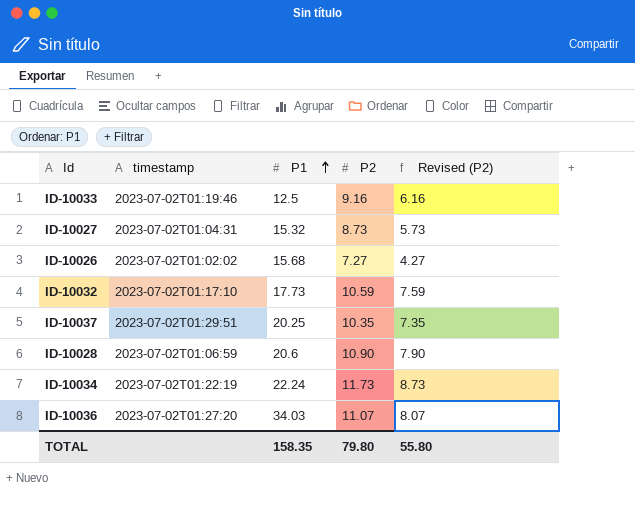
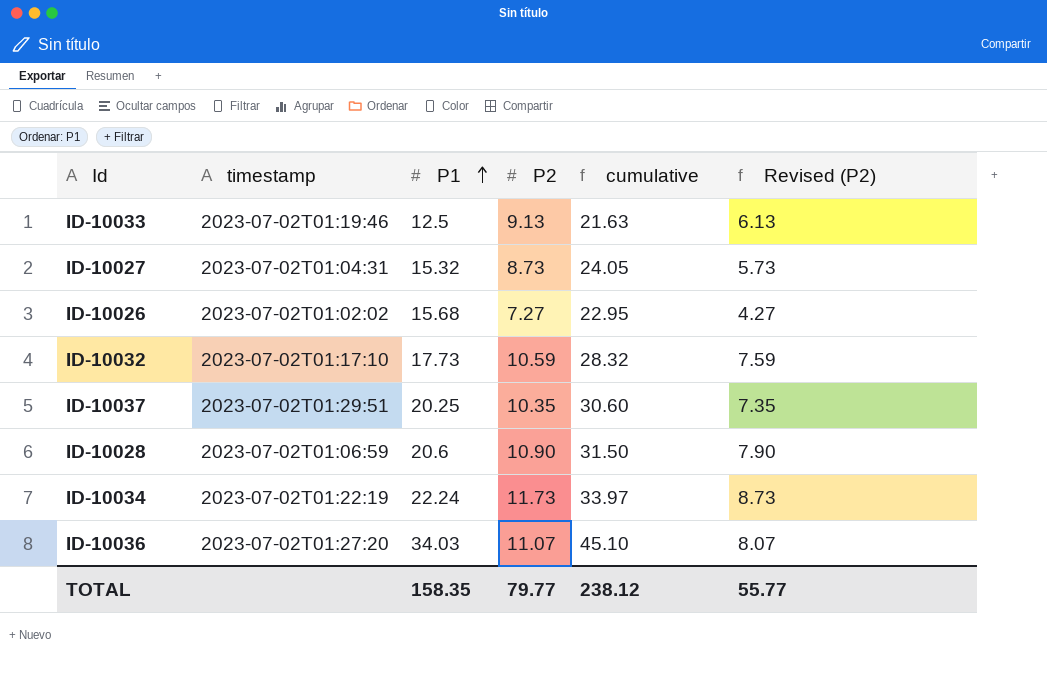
column cumulative | formula: none -> [P1] + [P2]
ID-10033 | P2: 9.16 -> 9.13
ID-10033 | Revised (P2): 6.16 -> 6.13
TOTAL | P2: 79.80 -> 79.77
TOTAL | Revised (P2): 55.80 -> 55.77

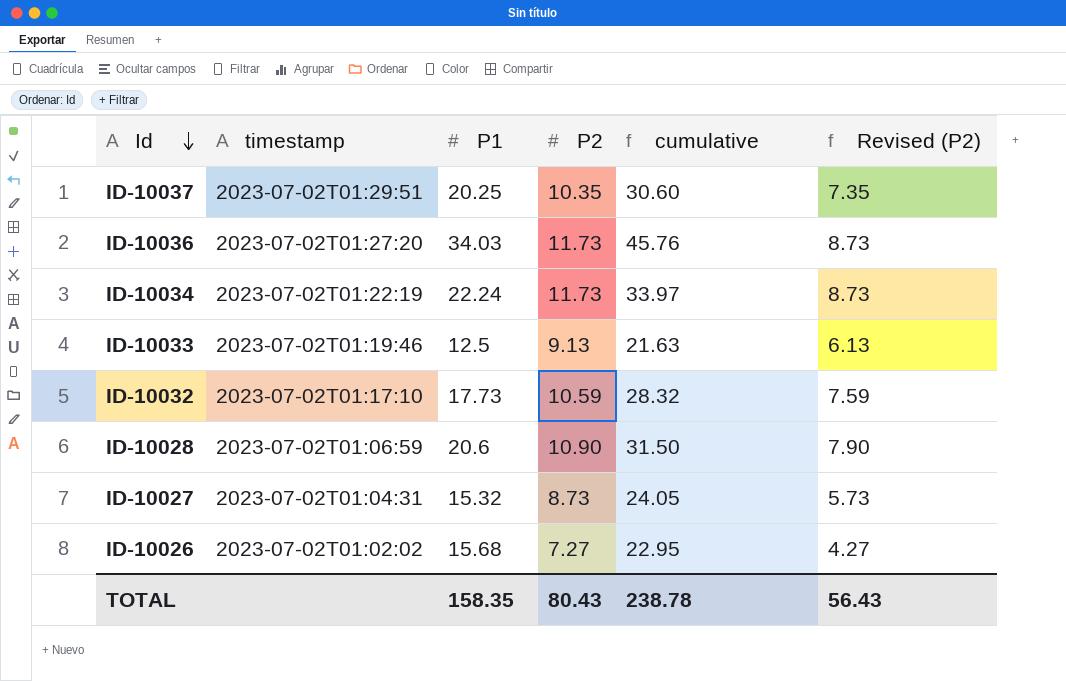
row order: P1 ascending -> Id descending
ID-10036 | P2: 11.07 -> 11.73
ID-10036 | cumulative: 45.10 -> 45.76
ID-10036 | Revised (P2): 8.07 -> 8.73
TOTAL | P2: 79.77 -> 80.43
TOTAL | cumulative: 238.12 -> 238.78
TOTAL | Revised (P2): 55.77 -> 56.43

